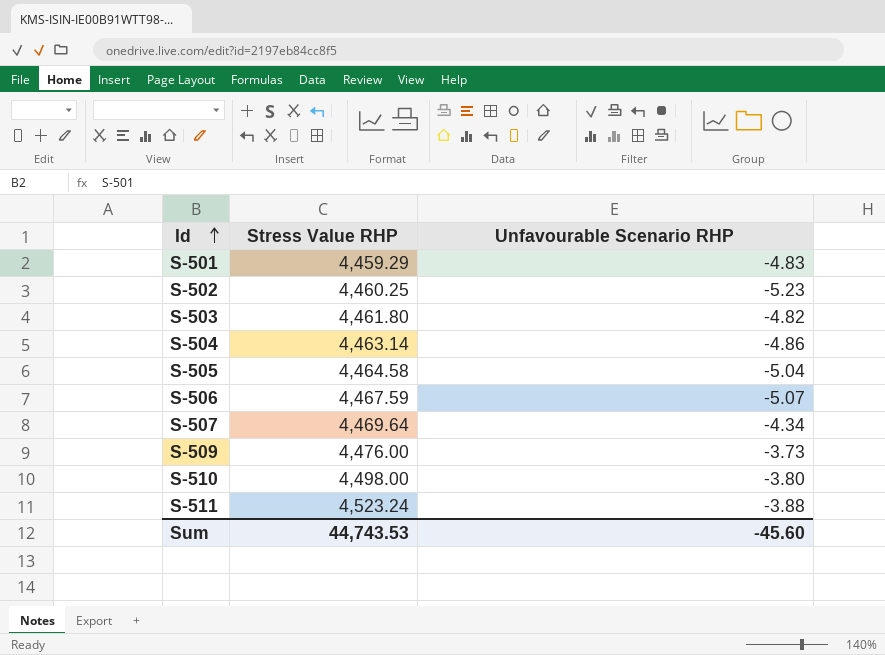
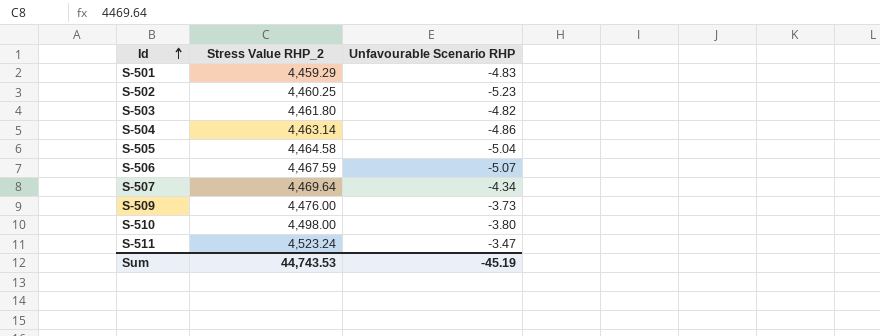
column name: Stress Value RHP -> Stress Value RHP_2
S-511 | Unfavourable Scenario RHP: -3.88 -> -3.47
Sum | Unfavourable Scenario RHP: -45.60 -> -45.19

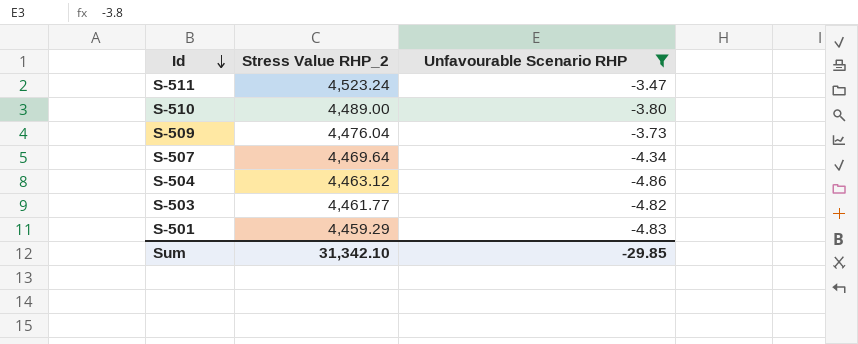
filter: none -> Unfavourable Scenario RHP >= -4.86
row order: Id ascending -> Id descending
S-510 | Stress Value RHP_2: 4,498.00 -> 4,489.00
S-509 | Stress Value RHP_2: 4,476.00 -> 4,476.04
S-504 | Stress Value RHP_2: 4,463.14 -> 4,463.12
S-503 | Stress Value RHP_2: 4,461.80 -> 4,461.77
Sum | Stress Value RHP_2: 44,743.53 -> 31,342.10
Sum | Unfavourable Scenario RHP: -45.19 -> -29.85

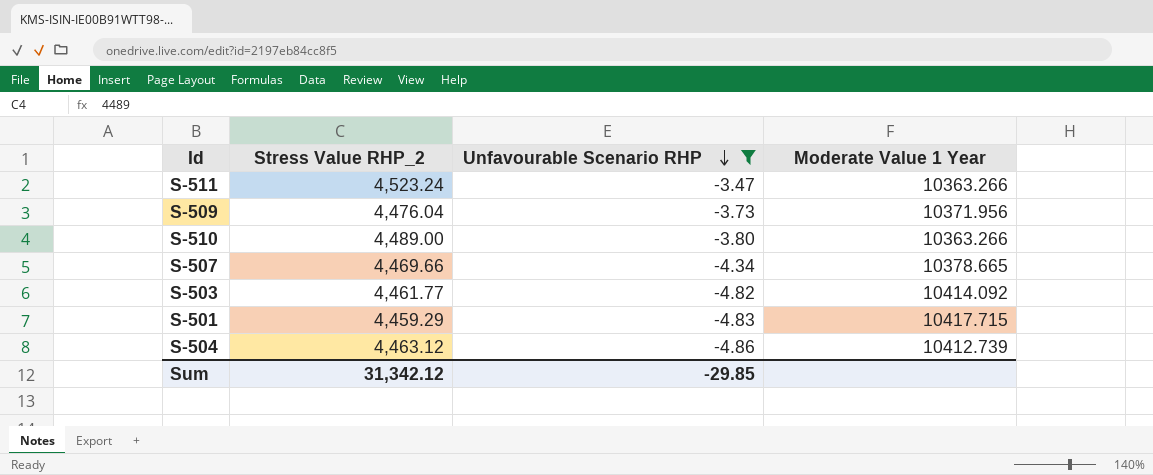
row order: Id descending -> Unfavourable Scenario RHP descending
column Moderate Value 1 Year | position: none -> 4
S-507 | Stress Value RHP_2: 4,469.64 -> 4,469.66
Sum | Stress Value RHP_2: 31,342.10 -> 31,342.12

